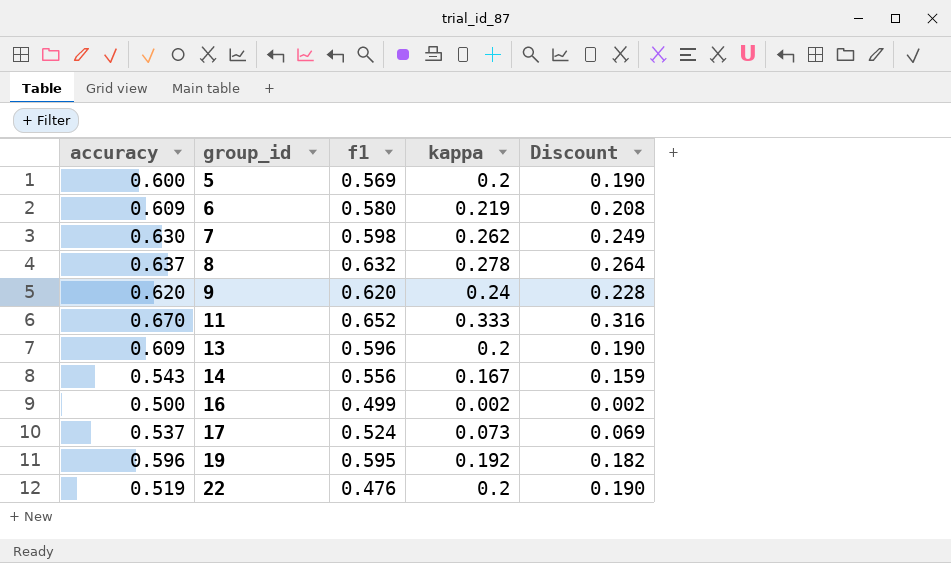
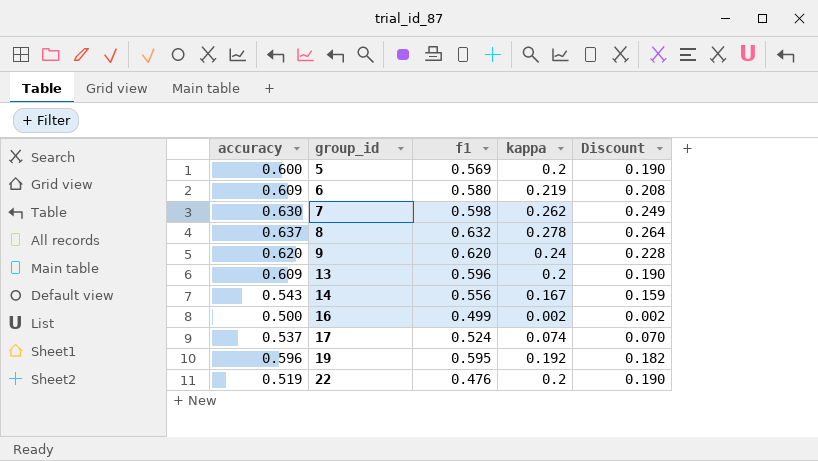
row 11: 0.670 | 0.652 | 0.333 | 0.316 -> none
17 | kappa: 0.073 -> 0.074
17 | Discount: 0.069 -> 0.070

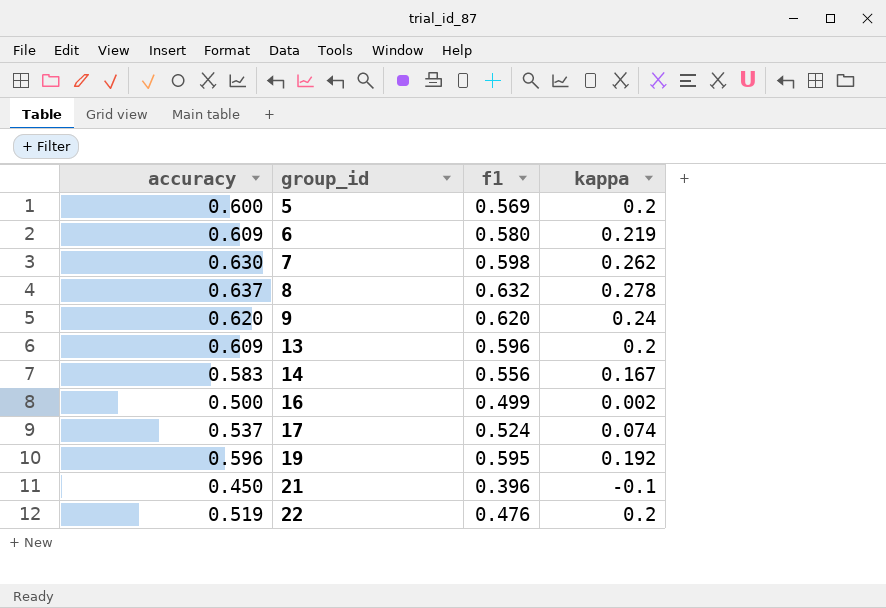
column Discount | formula: [kappa] * 0.95 -> none
14 | accuracy: 0.543 -> 0.583
row 21: none -> 0.450 | 0.396 | -0.1

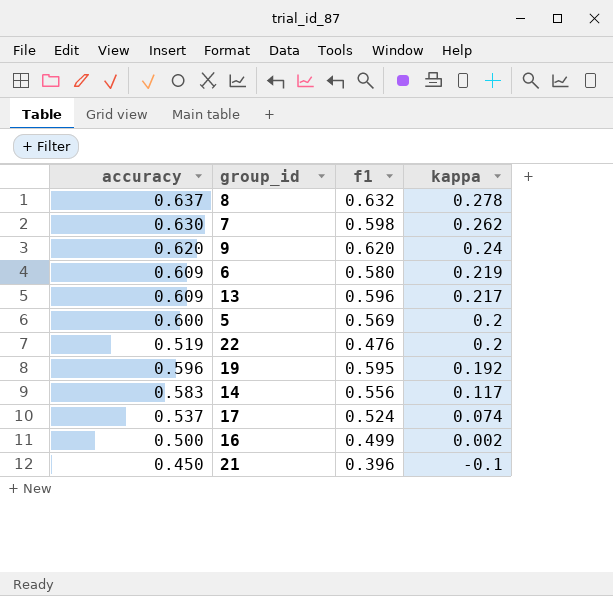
row order: group_id ascending -> kappa descending
13 | kappa: 0.2 -> 0.217
14 | kappa: 0.167 -> 0.117

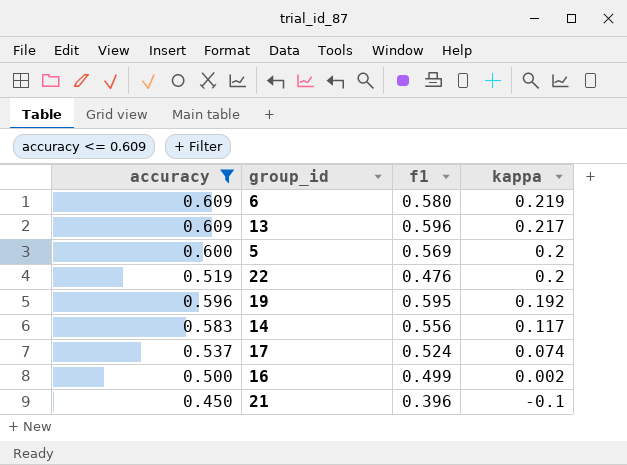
filter: none -> accuracy <= 0.609

